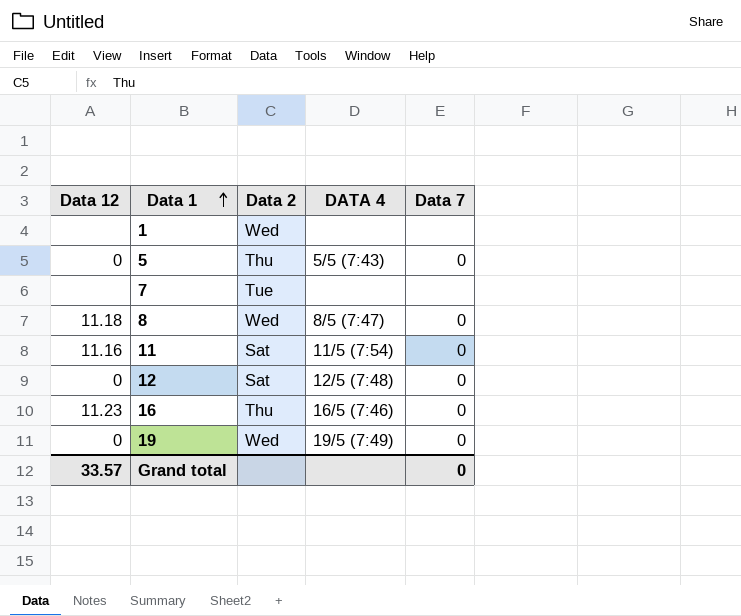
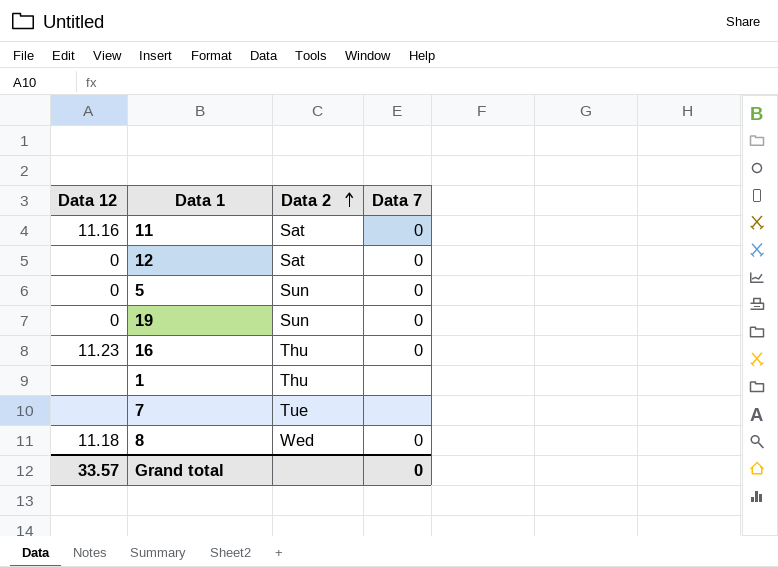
row order: Data 1 ascending -> Data 2 ascending
column DATA 4 | position: 4 -> none
5 | Data 2: Thu -> Sun
19 | Data 2: Wed -> Sun
1 | Data 2: Wed -> Thu

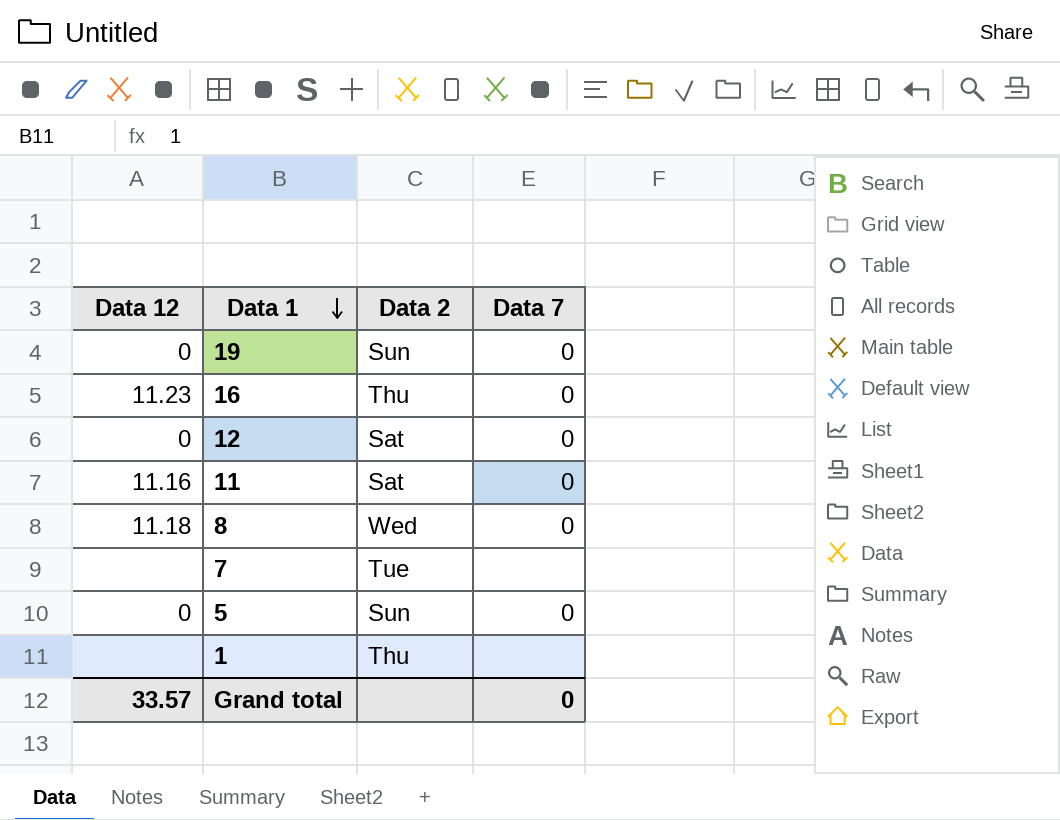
row order: Data 2 ascending -> Data 1 descending

